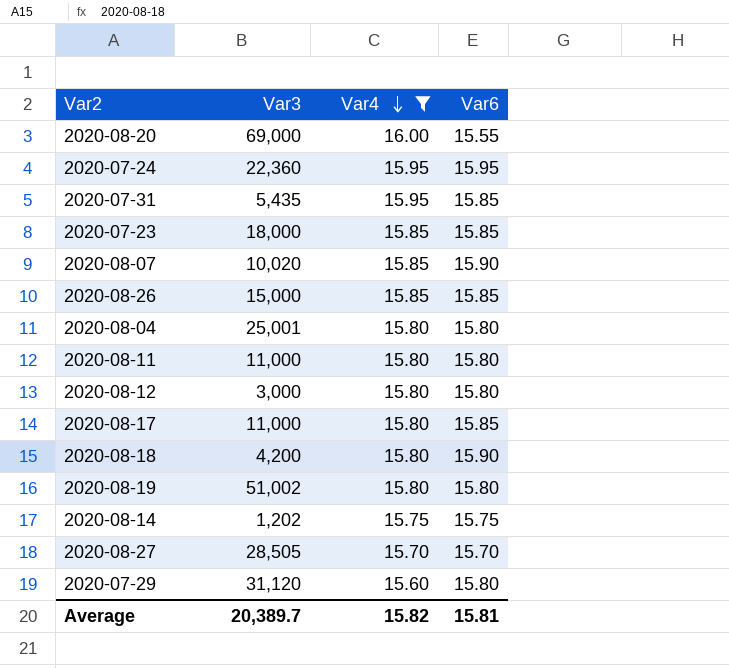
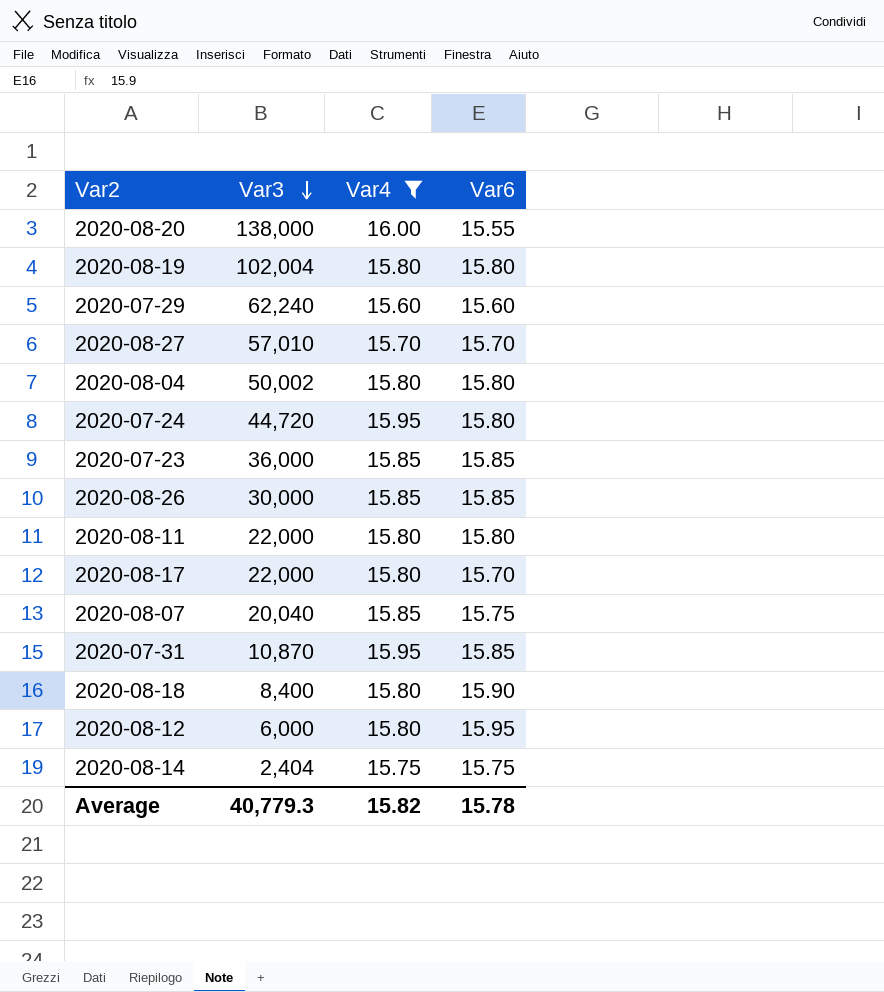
row order: Var4 descending -> Var3 descending
2020-08-20 | Var3: 69,000 -> 138,000
2020-08-19 | Var3: 51,002 -> 102,004
2020-07-29 | Var3: 31,120 -> 62,240
2020-07-29 | Var6: 15.80 -> 15.60
2020-08-27 | Var3: 28,505 -> 57,010
2020-08-04 | Var3: 25,001 -> 50,002
2020-07-24 | Var3: 22,360 -> 44,720
2020-07-24 | Var6: 15.95 -> 15.80
2020-07-23 | Var3: 18,000 -> 36,000
2020-08-26 | Var3: 15,000 -> 30,000
2020-08-11 | Var3: 11,000 -> 22,000
2020-08-17 | Var3: 11,000 -> 22,000
2020-08-17 | Var6: 15.85 -> 15.70
2020-08-07 | Var3: 10,020 -> 20,040
2020-08-07 | Var6: 15.90 -> 15.75
2020-07-31 | Var3: 5,435 -> 10,870
2020-08-18 | Var3: 4,200 -> 8,400
2020-08-12 | Var3: 3,000 -> 6,000
2020-08-12 | Var6: 15.80 -> 15.95
2020-08-14 | Var3: 1,202 -> 2,404
Average | Var3: 20,389.7 -> 40,779.3
Average | Var6: 15.81 -> 15.78

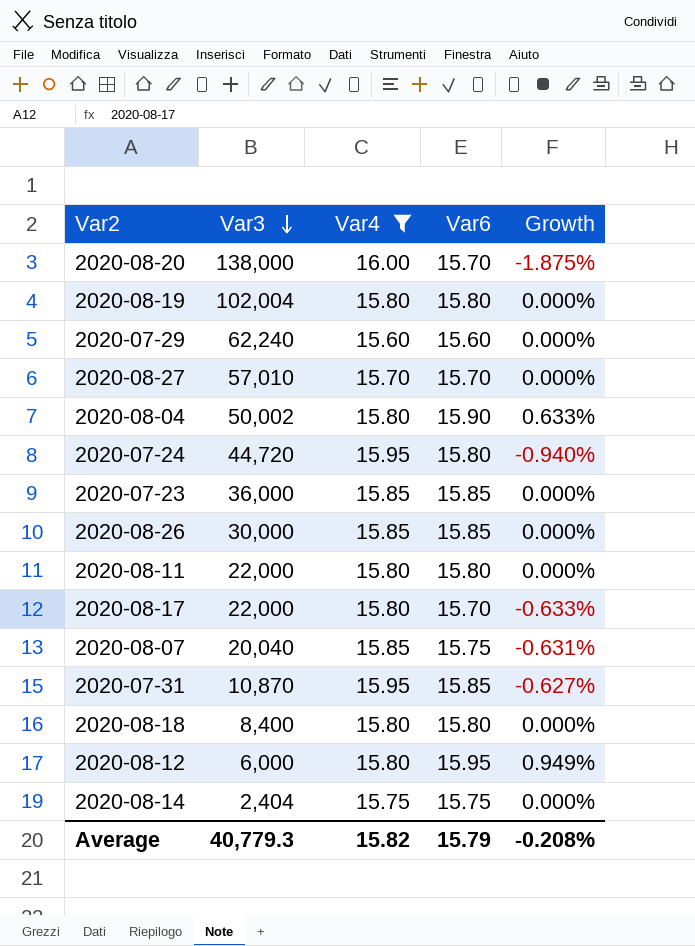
column Growth | formula: none -> ([Var6] - [Var4]) / [Var4]
2020-08-20 | Var6: 15.55 -> 15.70
2020-08-04 | Var6: 15.80 -> 15.90
2020-08-18 | Var6: 15.90 -> 15.80
Average | Var6: 15.78 -> 15.79

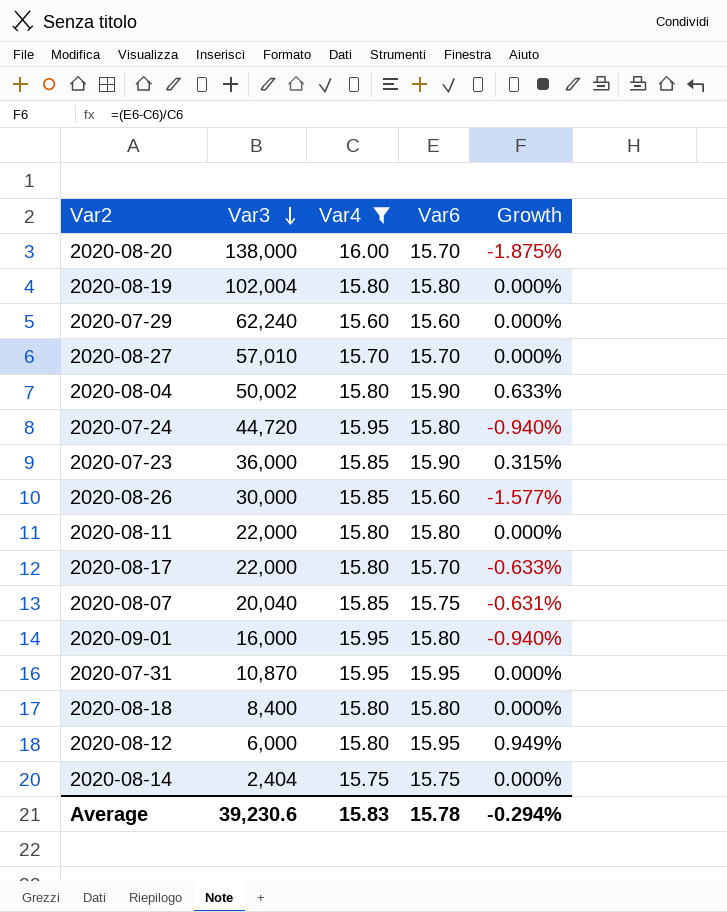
2020-07-23 | Var6: 15.85 -> 15.90
2020-07-23 | Growth: 0.000% -> 0.315%
2020-08-26 | Var6: 15.85 -> 15.60
2020-08-26 | Growth: 0.000% -> -1.577%
row 2020-09-01: none -> 16,000 | 15.95 | 15.80 | -0.940%
2020-07-31 | Var6: 15.85 -> 15.95
2020-07-31 | Growth: -0.627% -> 0.000%
Average | Var3: 40,779.3 -> 39,230.6
Average | Var4: 15.82 -> 15.83
Average | Var6: 15.79 -> 15.78
Average | Growth: -0.208% -> -0.294%

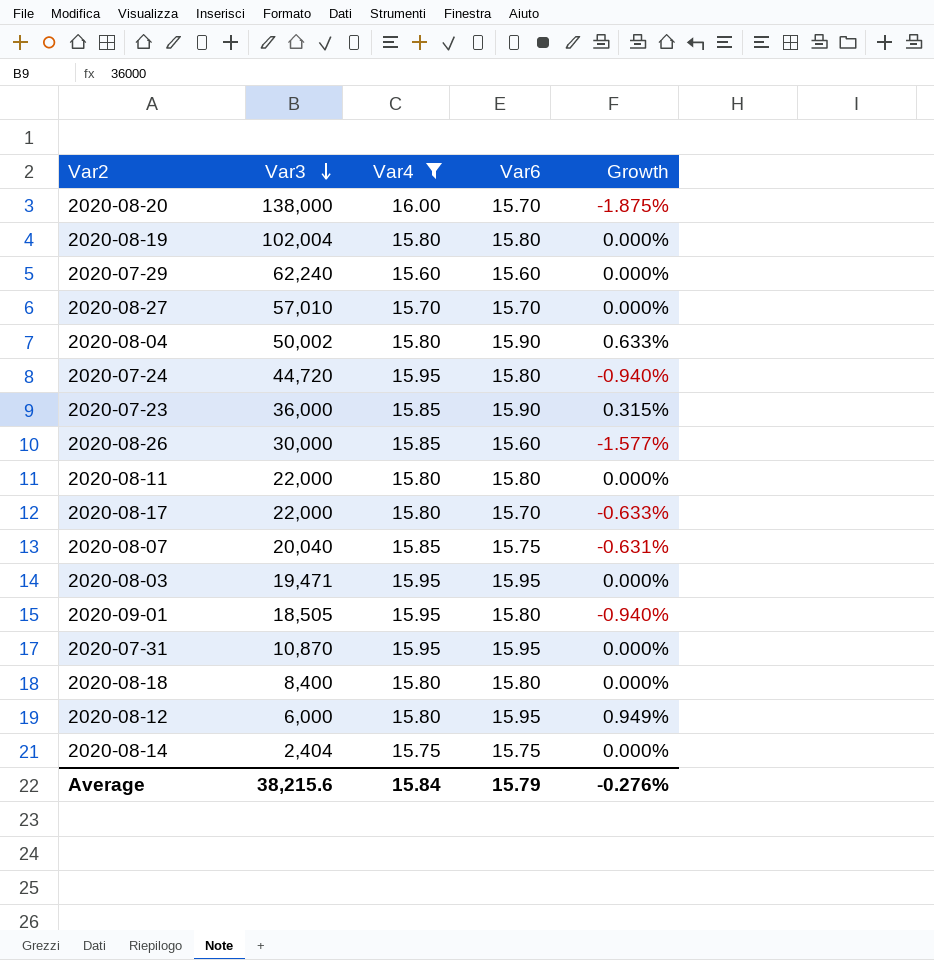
row 2020-08-03: none -> 19,471 | 15.95 | 15.95 | 0.000%
2020-09-01 | Var3: 16,000 -> 18,505
Average | Var3: 39,230.6 -> 38,215.6
Average | Var4: 15.83 -> 15.84
Average | Var6: 15.78 -> 15.79
Average | Growth: -0.294% -> -0.276%

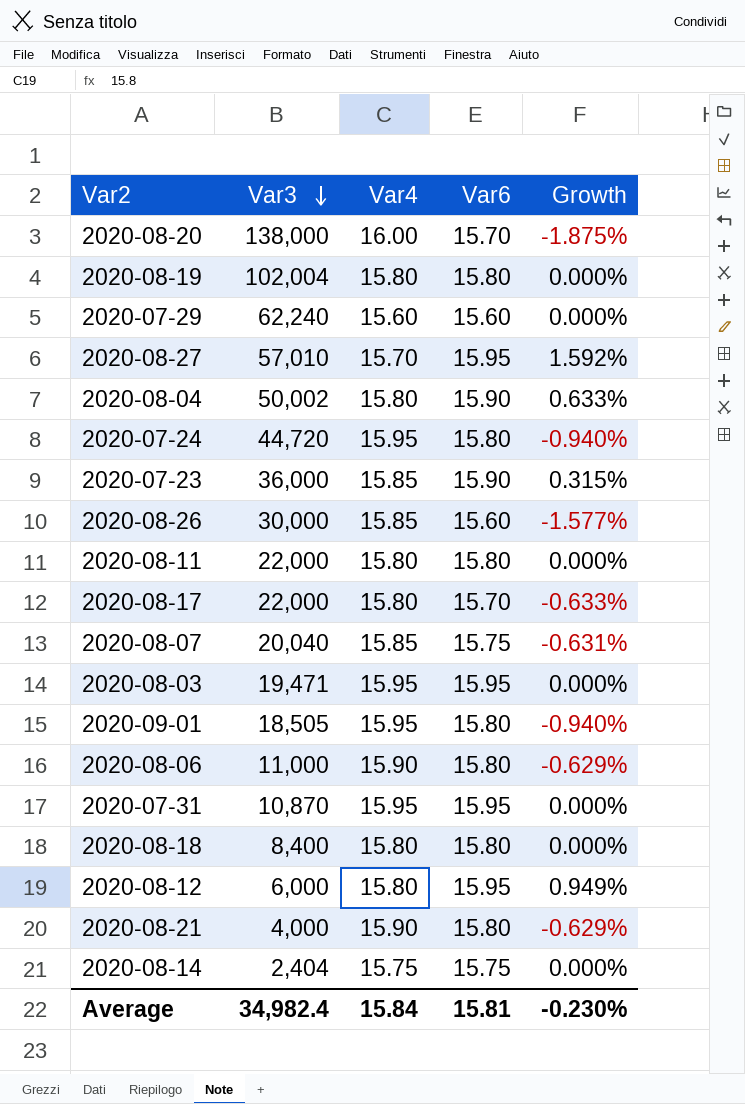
filter: Var4 != 15.90 -> none
2020-08-27 | Var6: 15.70 -> 15.95
2020-08-27 | Growth: 0.000% -> 1.592%
Average | Var3: 38,215.6 -> 34,982.4
Average | Var6: 15.79 -> 15.81
Average | Growth: -0.276% -> -0.230%

